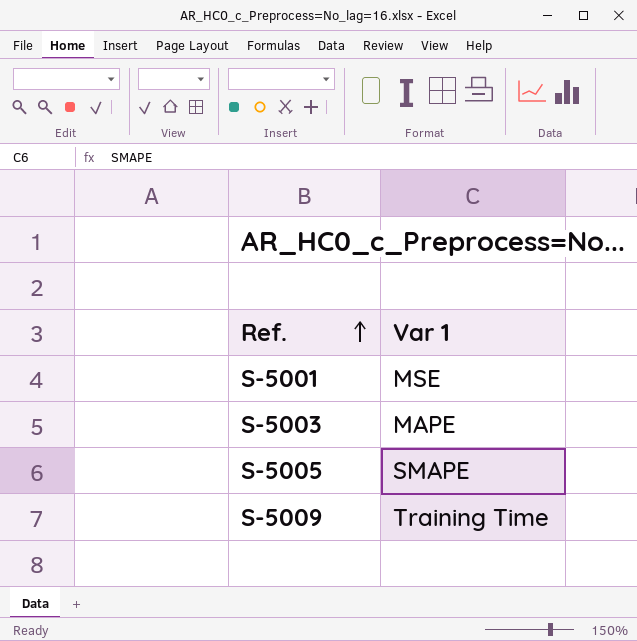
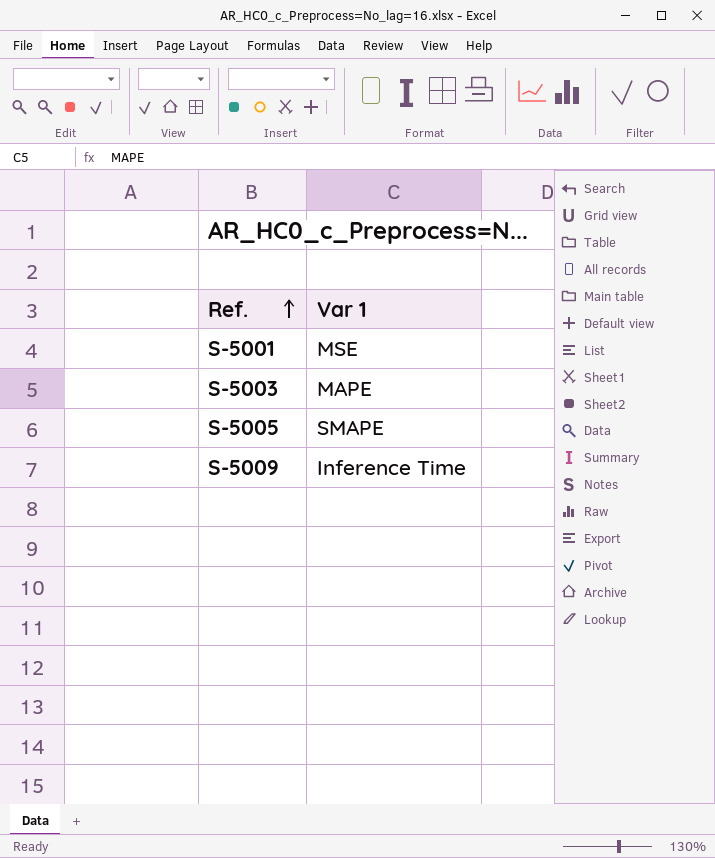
S-5009 | Var 1: Training Time -> Inference Time

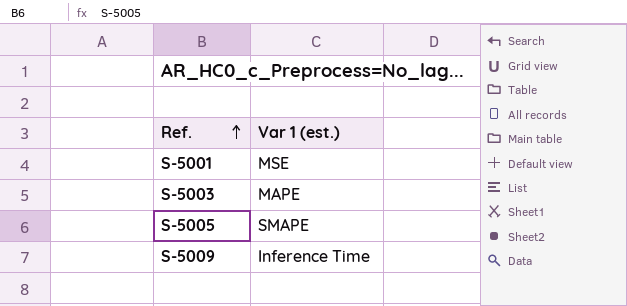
column name: Var 1 -> Var 1 (est.)

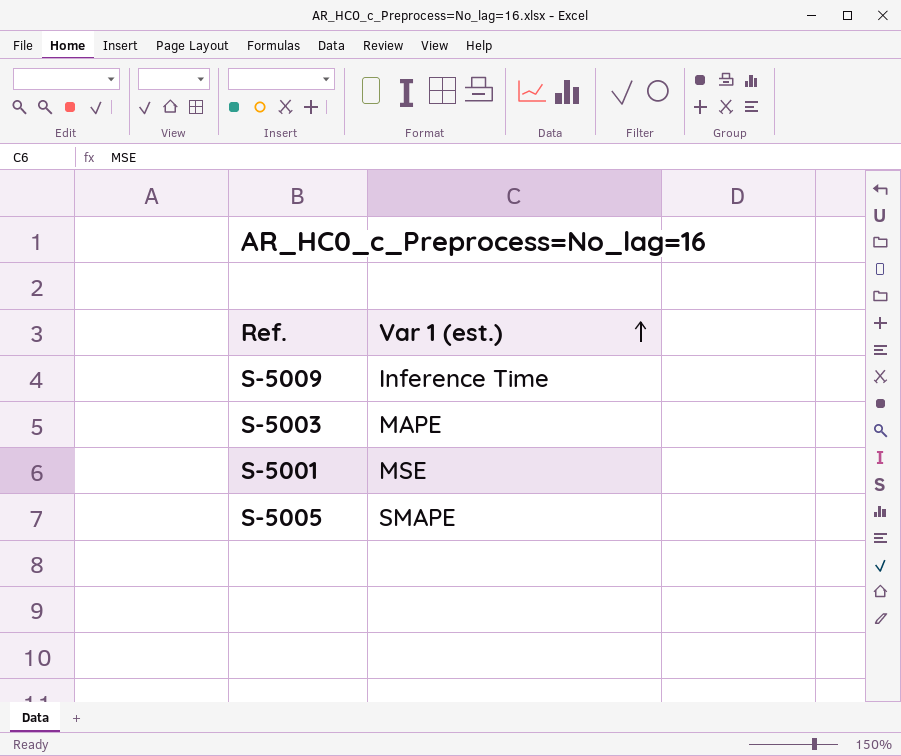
row order: Ref. ascending -> Var 1 (est.) ascending

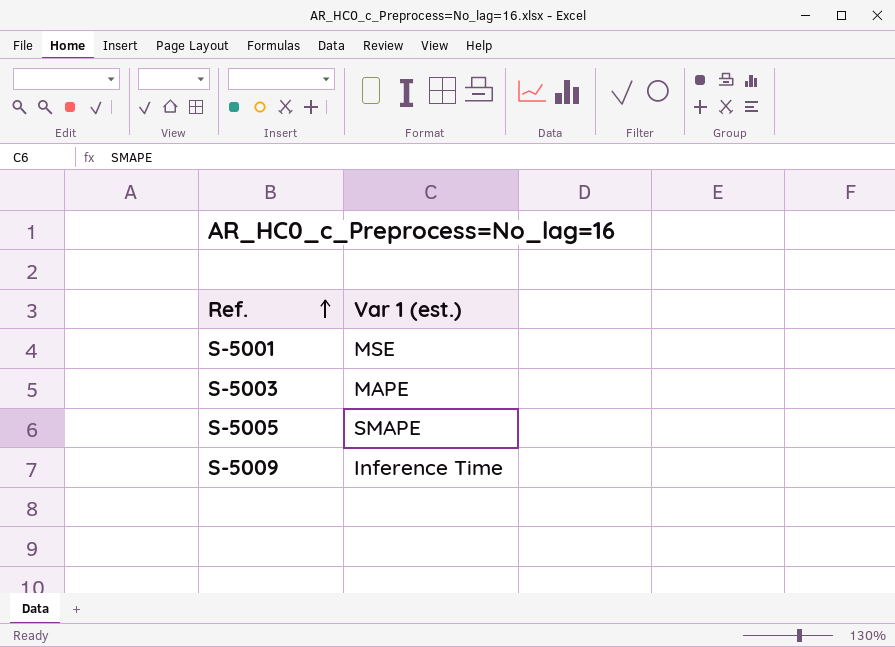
row order: Var 1 (est.) ascending -> Ref. ascending

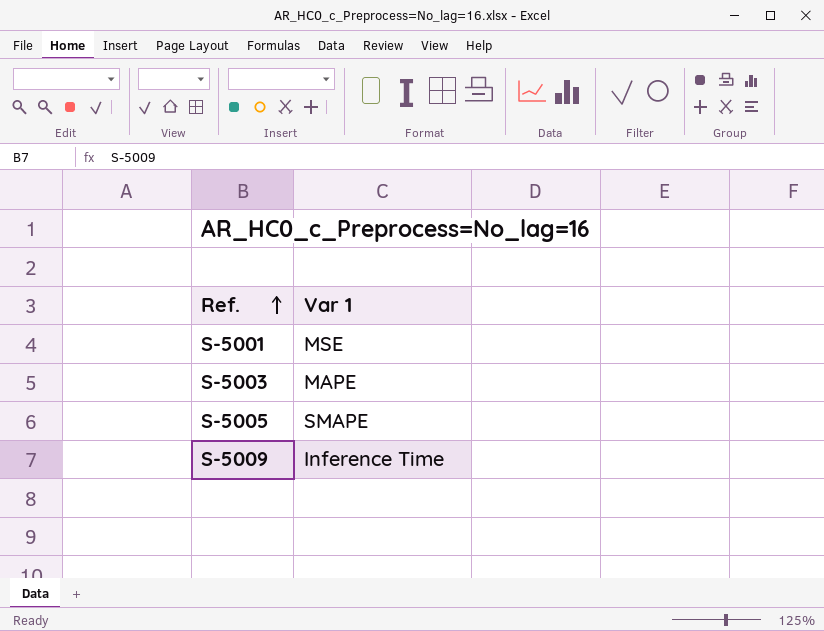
column name: Var 1 (est.) -> Var 1

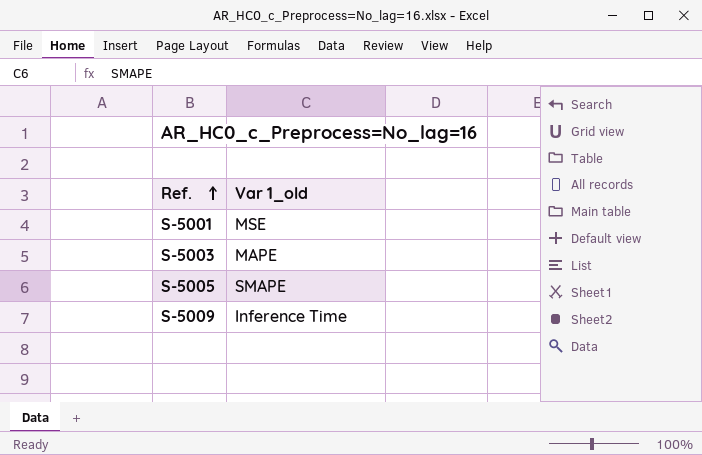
column name: Var 1 -> Var 1_old

